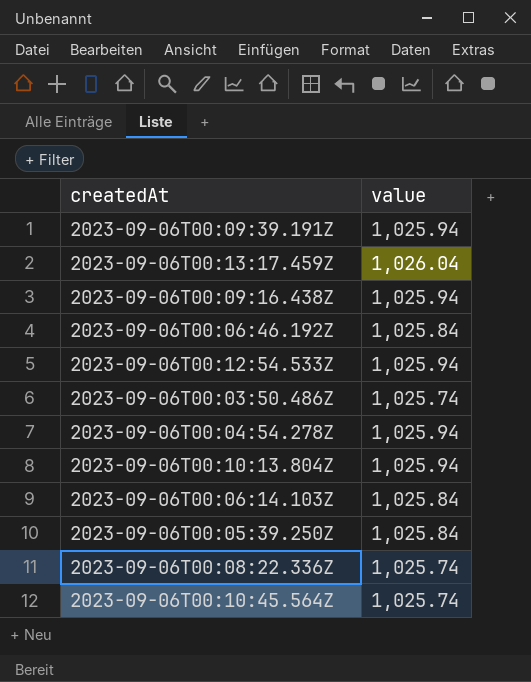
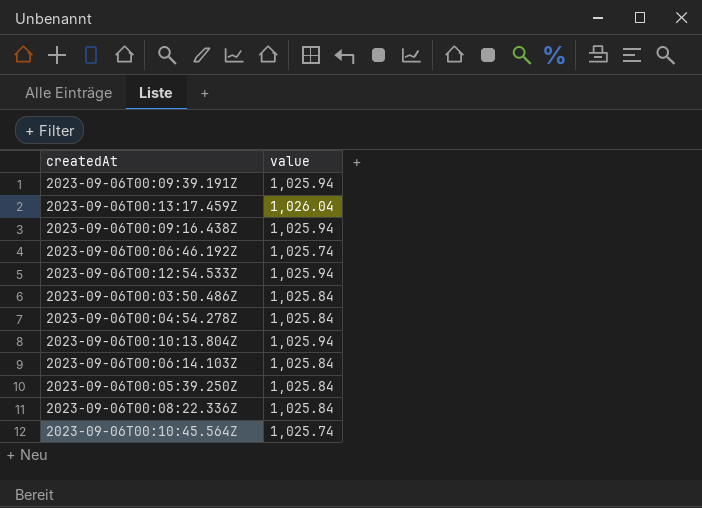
2023-09-06T00:06:46.192Z | value: 1,025.84 -> 1,025.74
2023-09-06T00:03:50.486Z | value: 1,025.74 -> 1,025.84
2023-09-06T00:04:54.278Z | value: 1,025.94 -> 1,025.84
2023-09-06T00:08:22.336Z | value: 1,025.74 -> 1,025.84

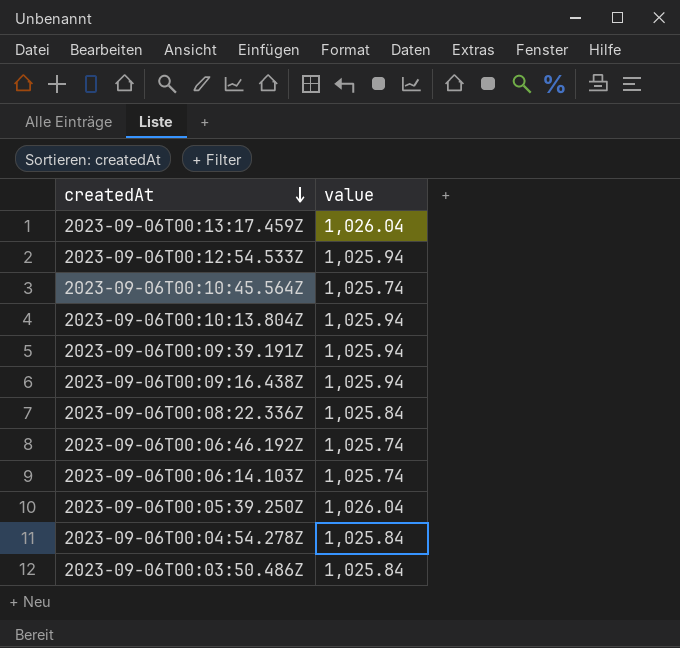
row order: none -> createdAt descending
2023-09-06T00:06:14.103Z | value: 1,025.84 -> 1,025.74
2023-09-06T00:05:39.250Z | value: 1,025.84 -> 1,026.04

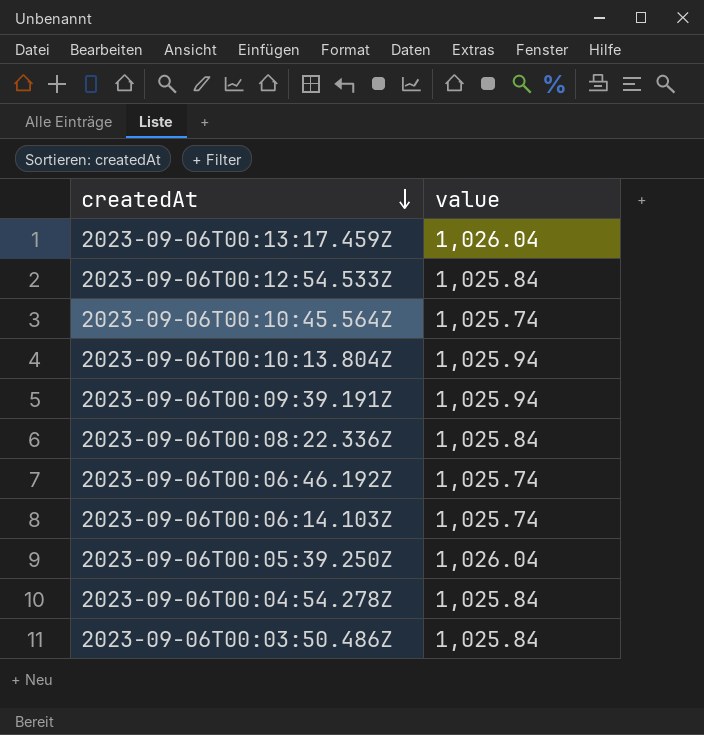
row 2023-09-06T00:09:16.438Z: 1,025.94 -> none
2023-09-06T00:12:54.533Z | value: 1,025.94 -> 1,025.84

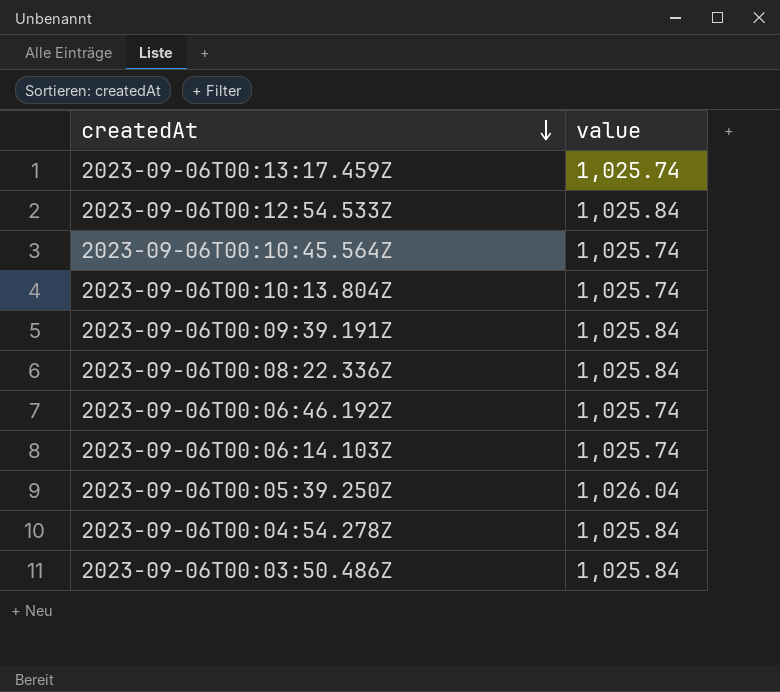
2023-09-06T00:13:17.459Z | value: 1,026.04 -> 1,025.74
2023-09-06T00:10:13.804Z | value: 1,025.94 -> 1,025.74
2023-09-06T00:09:39.191Z | value: 1,025.94 -> 1,025.84

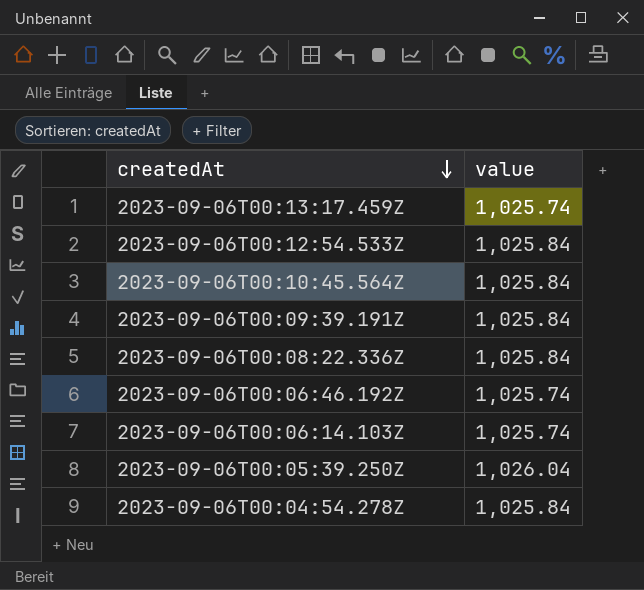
row 2023-09-06T00:10:13.804Z: 1,025.74 -> none
row 2023-09-06T00:03:50.486Z: 1,025.84 -> none
2023-09-06T00:10:45.564Z | value: 1,025.74 -> 1,025.84

